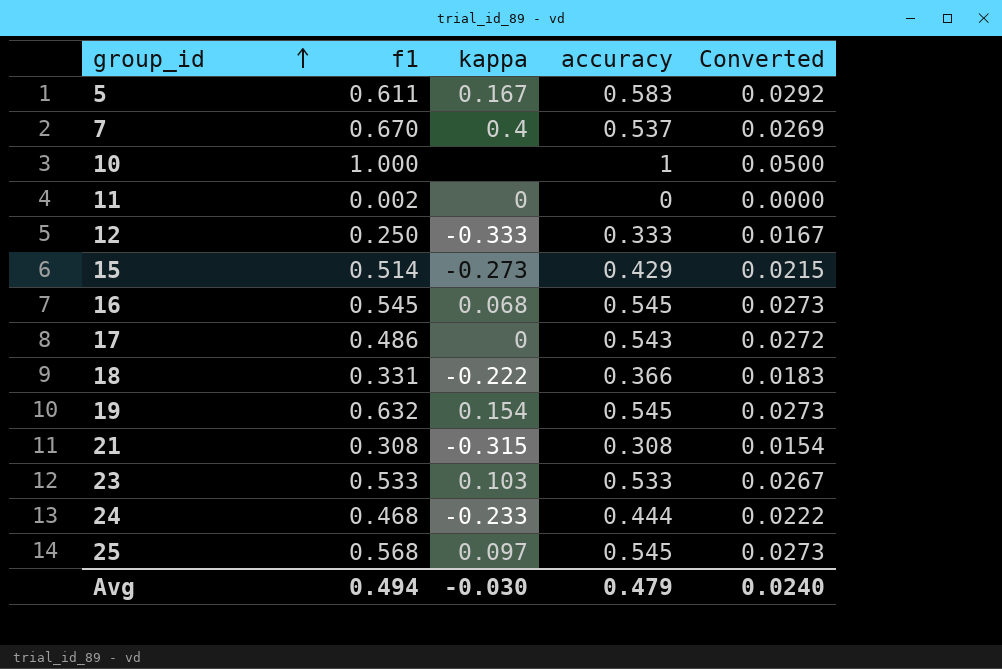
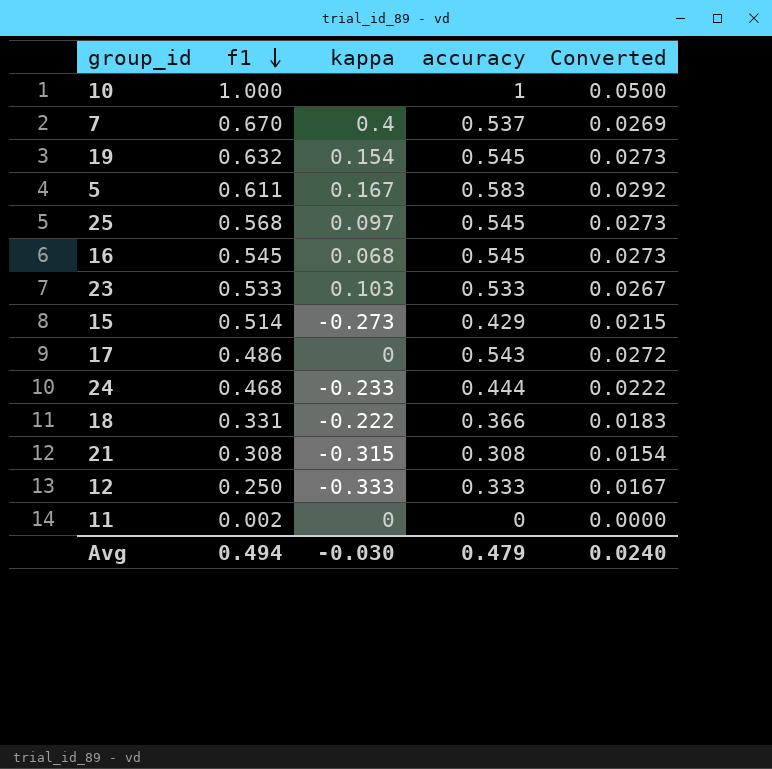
row order: group_id ascending -> f1 descending

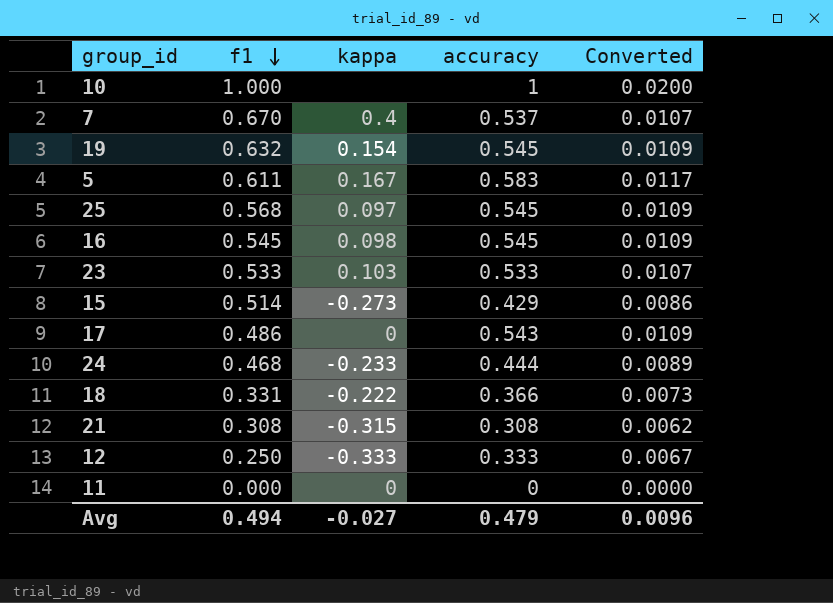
column Converted | formula: [accuracy] * 0.05 -> [accuracy] * 0.02
16 | kappa: 0.068 -> 0.098
11 | f1: 0.002 -> 0.000
Avg | kappa: -0.030 -> -0.027
Avg | Converted: 0.0240 -> 0.0096

